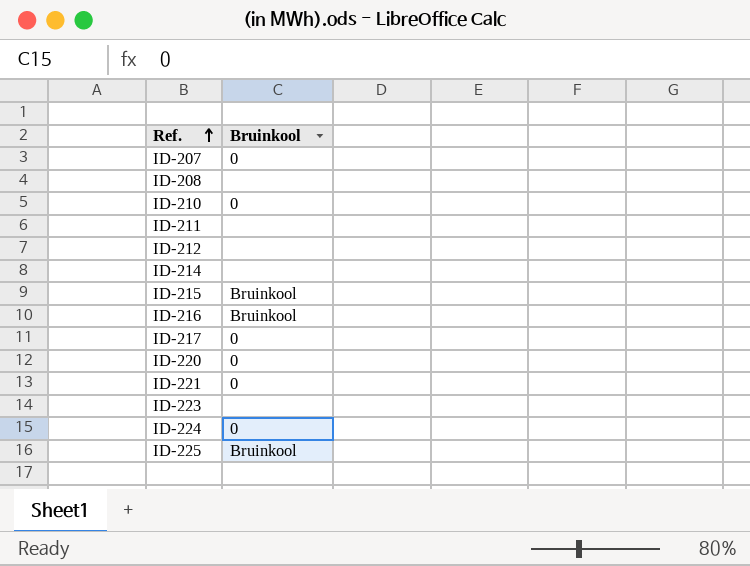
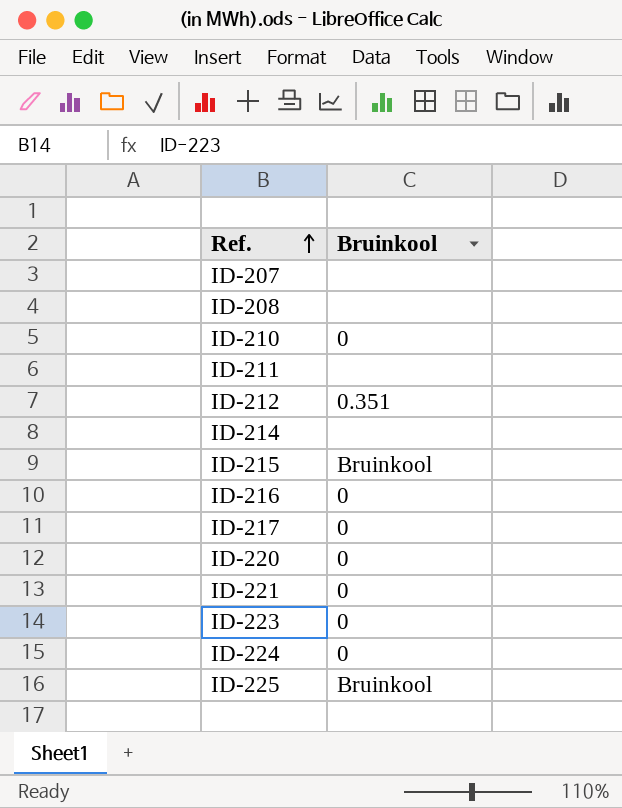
ID-207 | Bruinkool: 0 -> none
ID-212 | Bruinkool: none -> 0.351
ID-216 | Bruinkool: Bruinkool -> 0
ID-223 | Bruinkool: none -> 0

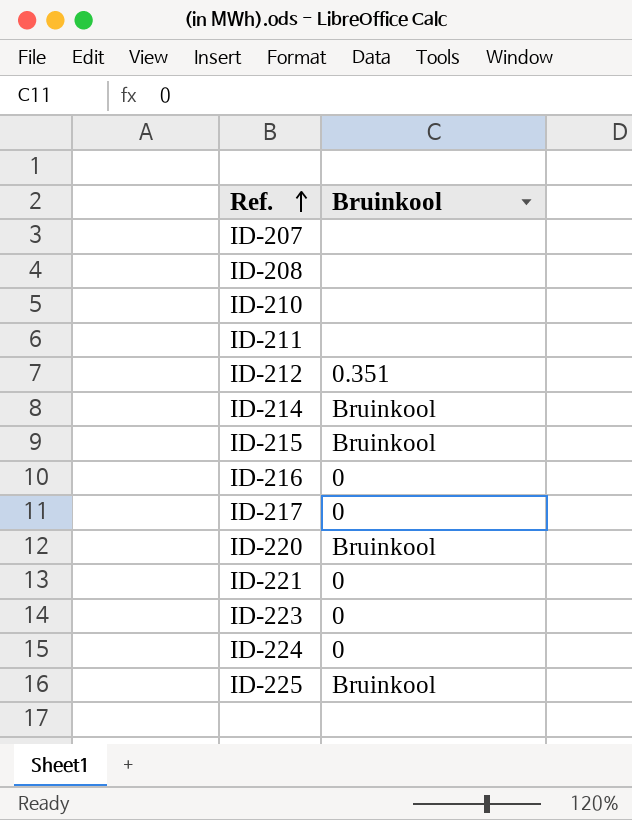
ID-210 | Bruinkool: 0 -> none
ID-214 | Bruinkool: none -> Bruinkool
ID-220 | Bruinkool: 0 -> Bruinkool

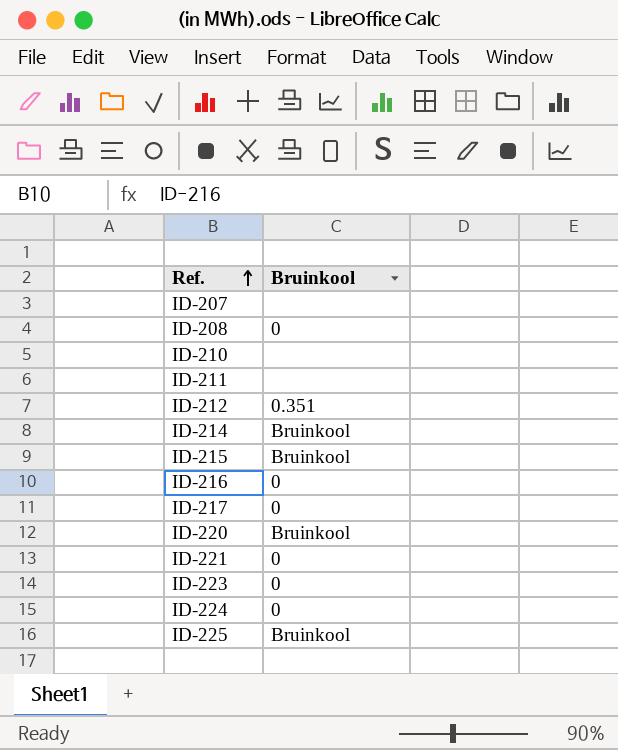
ID-208 | Bruinkool: none -> 0

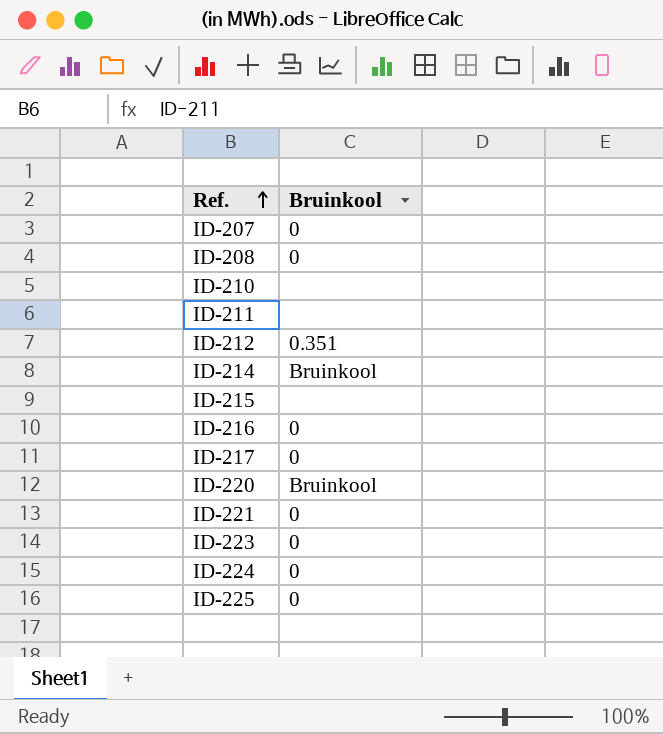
ID-207 | Bruinkool: none -> 0
ID-215 | Bruinkool: Bruinkool -> none
ID-225 | Bruinkool: Bruinkool -> 0

